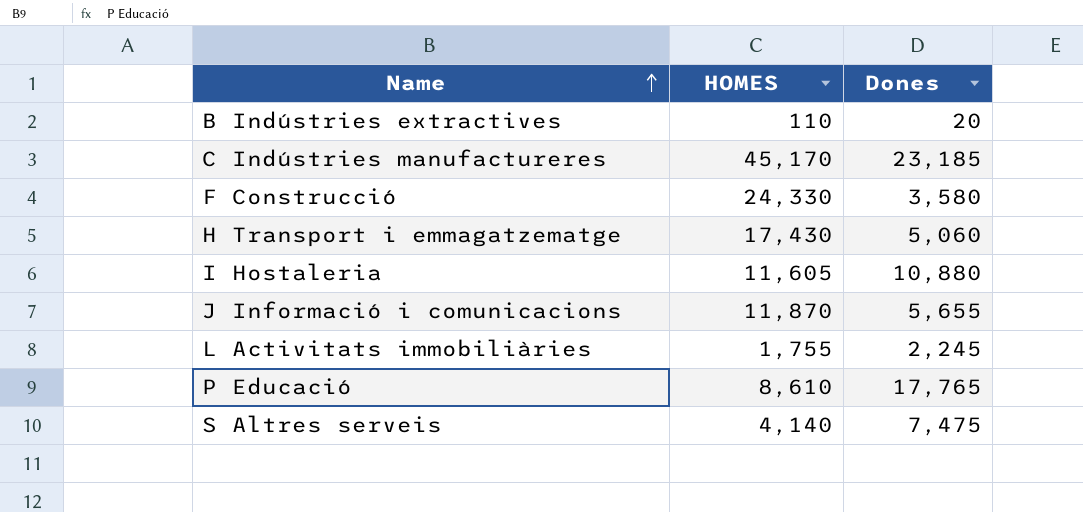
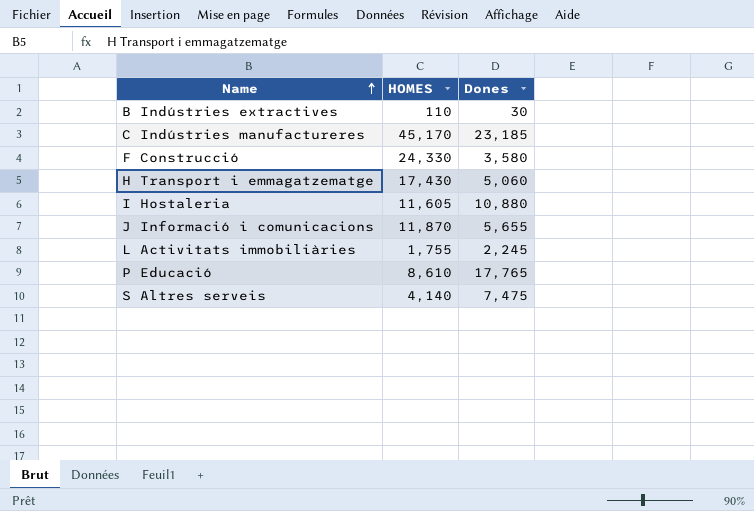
B Indústries extractives | Dones: 20 -> 30

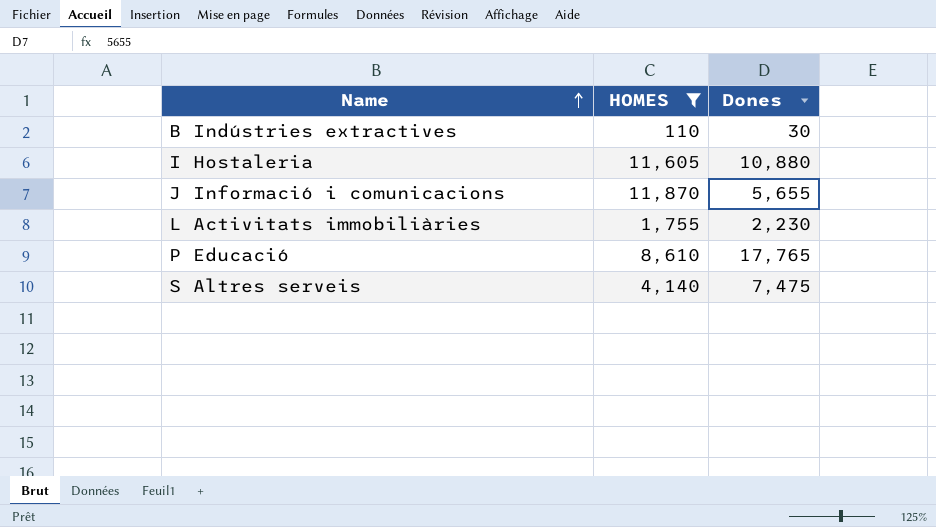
filter: none -> HOMES <= 11,870
L Activitats immobiliàries | Dones: 2,245 -> 2,230

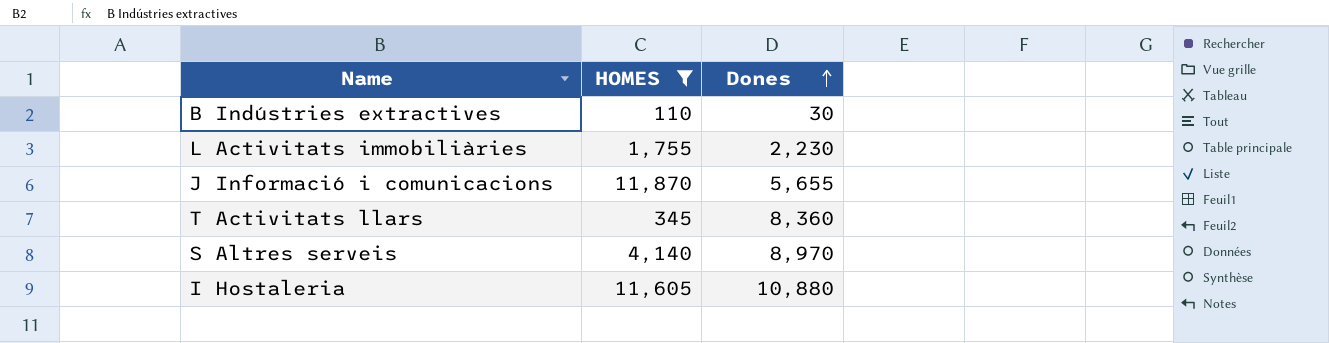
row order: Name ascending -> Dones ascending
row P Educació: 8,610 | 17,765 -> none
row T Activitats llars: none -> 345 | 8,360
S Altres serveis | Dones: 7,475 -> 8,970

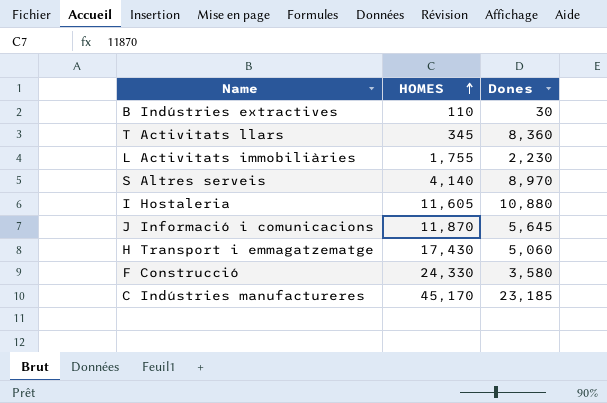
filter: HOMES <= 11,870 -> none
row order: Dones ascending -> HOMES ascending
J Informació i comunicacions | Dones: 5,655 -> 5,645

